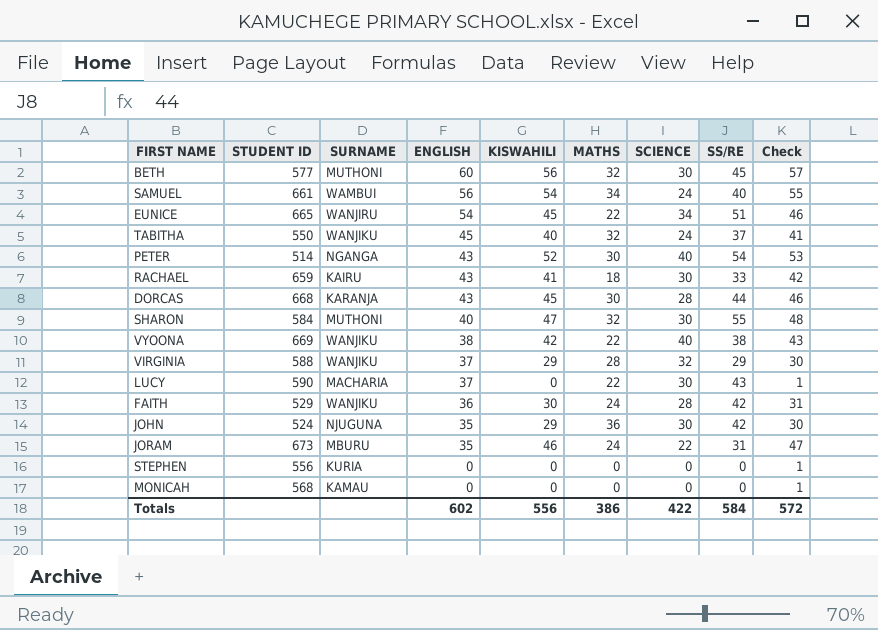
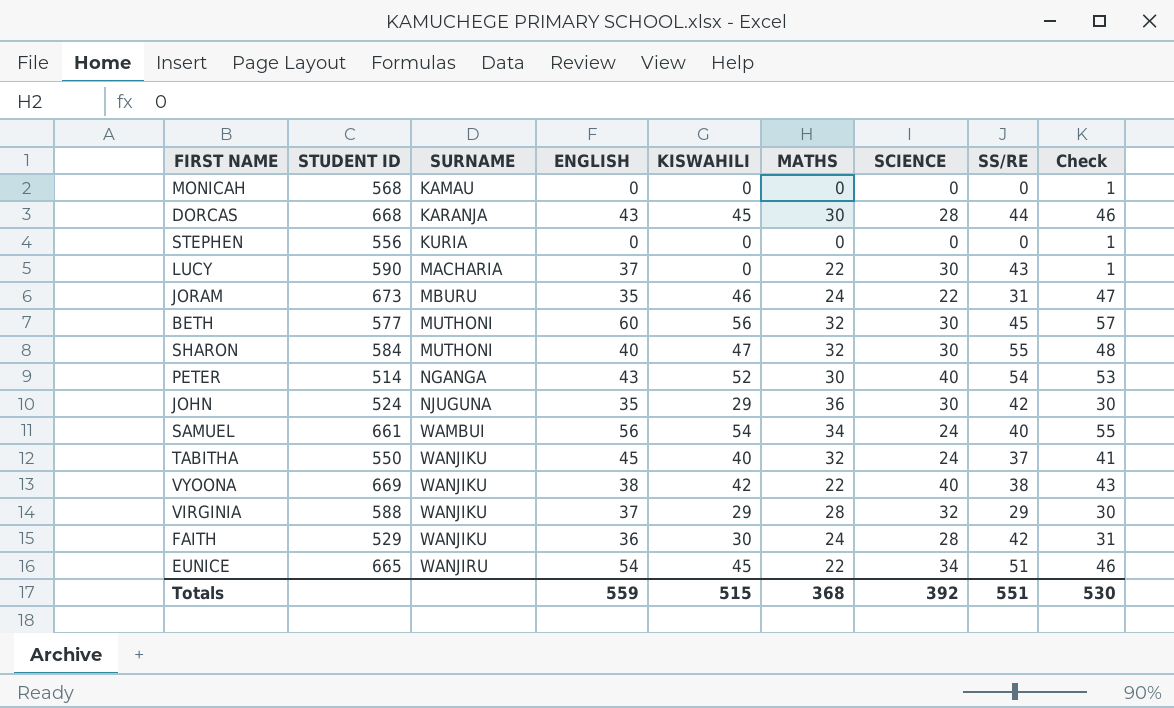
row order: ENGLISH descending -> SURNAME ascending
row RACHAEL: 659 | KAIRU | 43 | 41 | 18 | 30 | 33 | 42 -> none
Totals | ENGLISH: 602 -> 559
Totals | KISWAHILI: 556 -> 515
Totals | MATHS: 386 -> 368
Totals | SCIENCE: 422 -> 392
Totals | SS/RE: 584 -> 551
Totals | Check: 572 -> 530

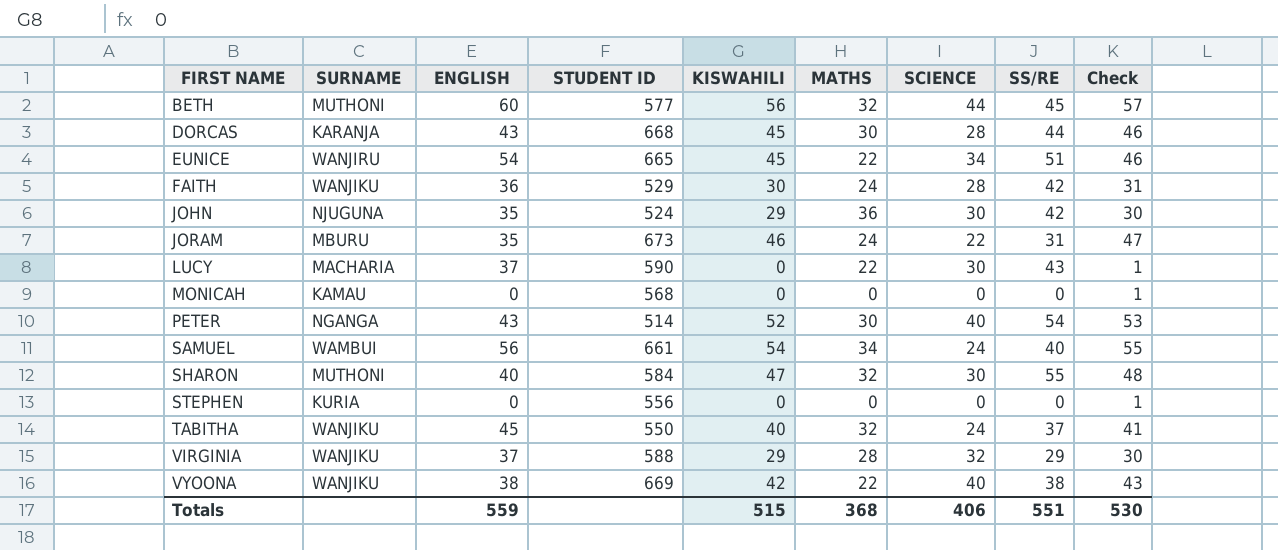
row order: SURNAME ascending -> FIRST NAME ascending
column STUDENT ID | position: 2 -> 4
BETH | SCIENCE: 30 -> 44
Totals | SCIENCE: 392 -> 406

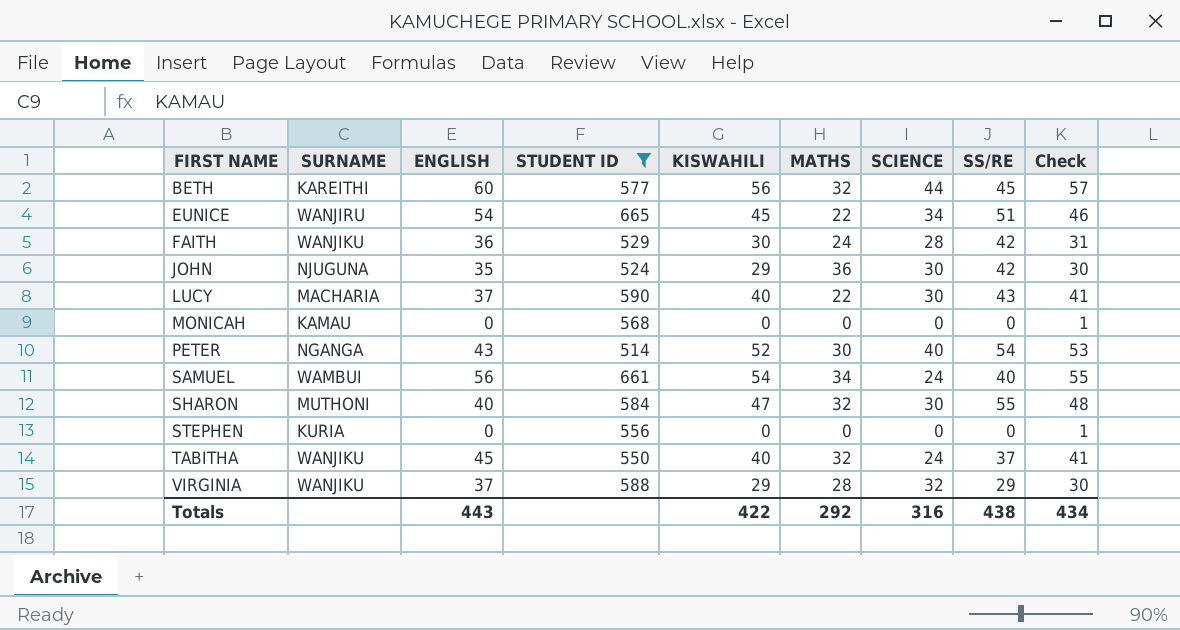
filter: none -> STUDENT ID <= 665
BETH | SURNAME: MUTHONI -> KAREITHI
LUCY | KISWAHILI: 0 -> 40
LUCY | Check: 1 -> 41
Totals | ENGLISH: 559 -> 443
Totals | KISWAHILI: 515 -> 422
Totals | MATHS: 368 -> 292
Totals | SCIENCE: 406 -> 316
Totals | SS/RE: 551 -> 438
Totals | Check: 530 -> 434

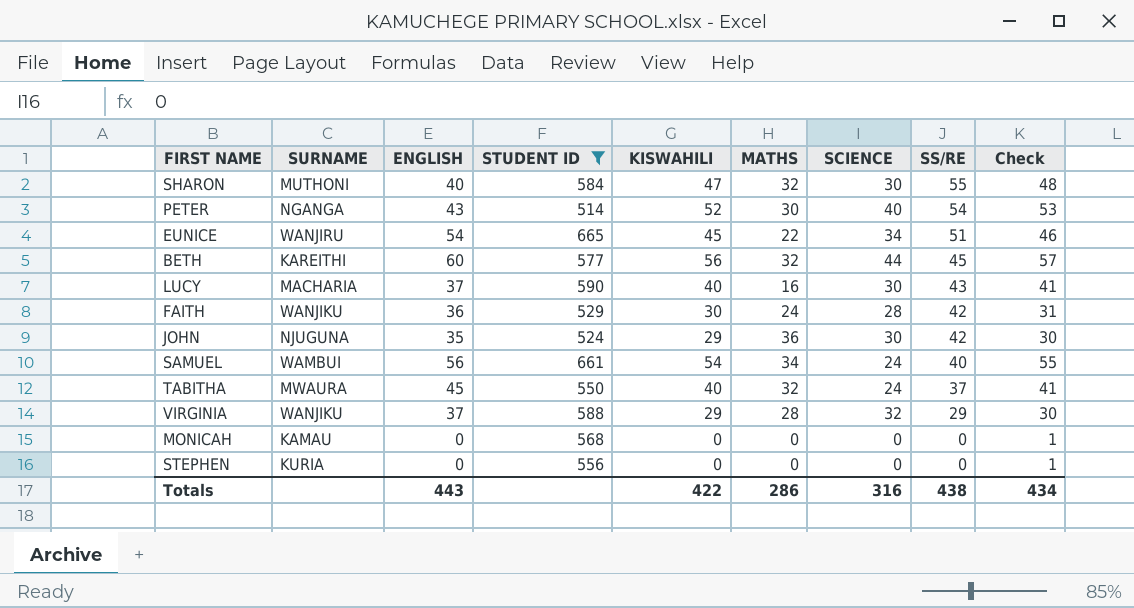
row order: FIRST NAME ascending -> SS/RE descending
LUCY | MATHS: 22 -> 16
TABITHA | SURNAME: WANJIKU -> MWAURA
Totals | MATHS: 292 -> 286

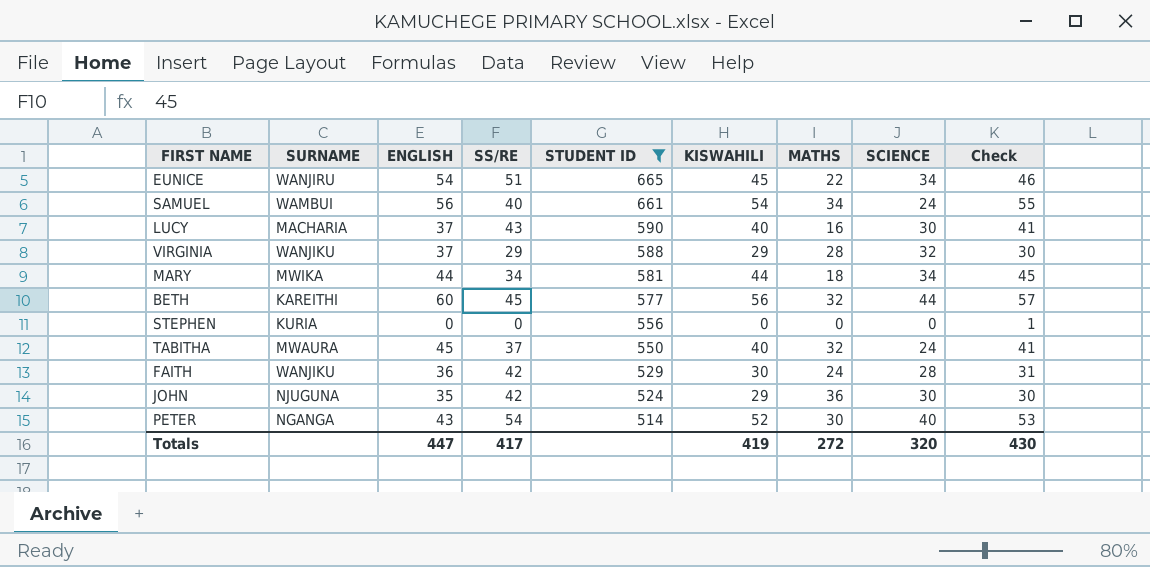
row order: SS/RE descending -> STUDENT ID descending
column SS/RE | position: 8 -> 4
row SHARON: MUTHONI | 40 | 584 | 47 | 32 | 30 | 55 | 48 -> none
row MONICAH: KAMAU | 0 | 568 | 0 | 0 | 0 | 0 | 1 -> none
row MARY: none -> MWIKA | 44 | 34 | 581 | 44 | 18 | 34 | 45
Totals | ENGLISH: 443 -> 447
Totals | SS/RE: 438 -> 417
Totals | KISWAHILI: 422 -> 419
Totals | MATHS: 286 -> 272
Totals | SCIENCE: 316 -> 320
Totals | Check: 434 -> 430

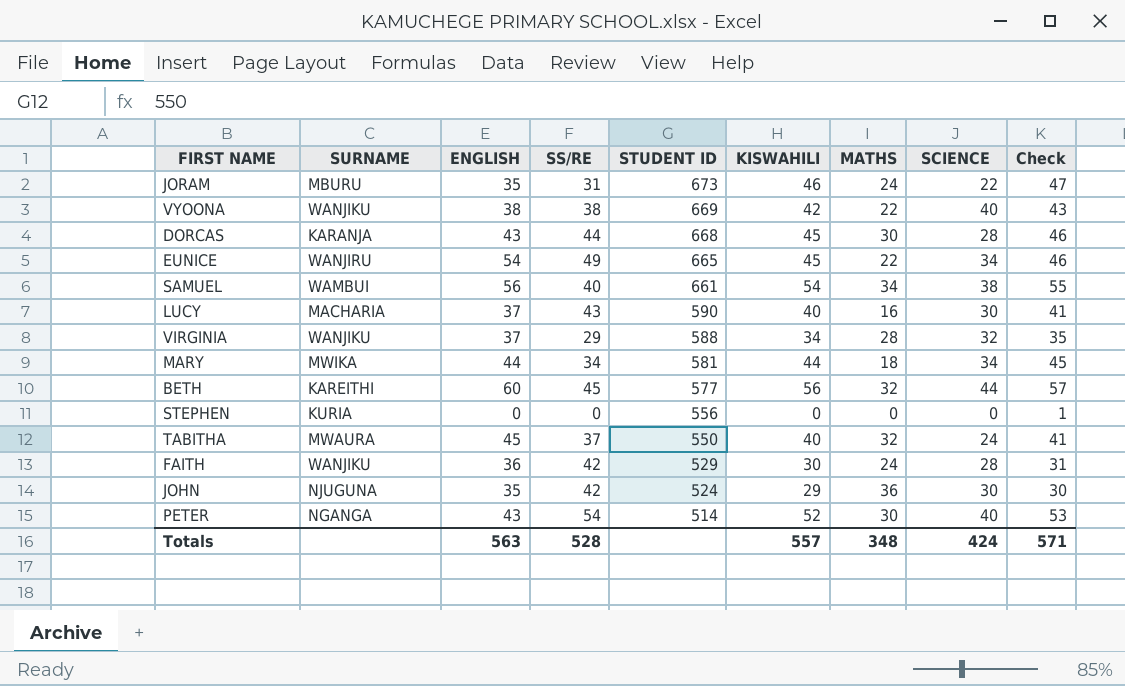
filter: STUDENT ID <= 665 -> none
EUNICE | SS/RE: 51 -> 49
SAMUEL | SCIENCE: 24 -> 38
VIRGINIA | KISWAHILI: 29 -> 34
VIRGINIA | Check: 30 -> 35
Totals | ENGLISH: 447 -> 563
Totals | SS/RE: 417 -> 528
Totals | KISWAHILI: 419 -> 557
Totals | MATHS: 272 -> 348
Totals | SCIENCE: 320 -> 424
Totals | Check: 430 -> 571

